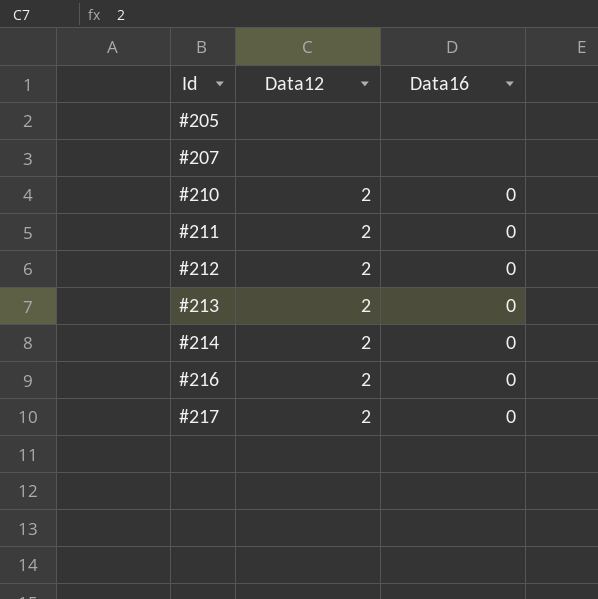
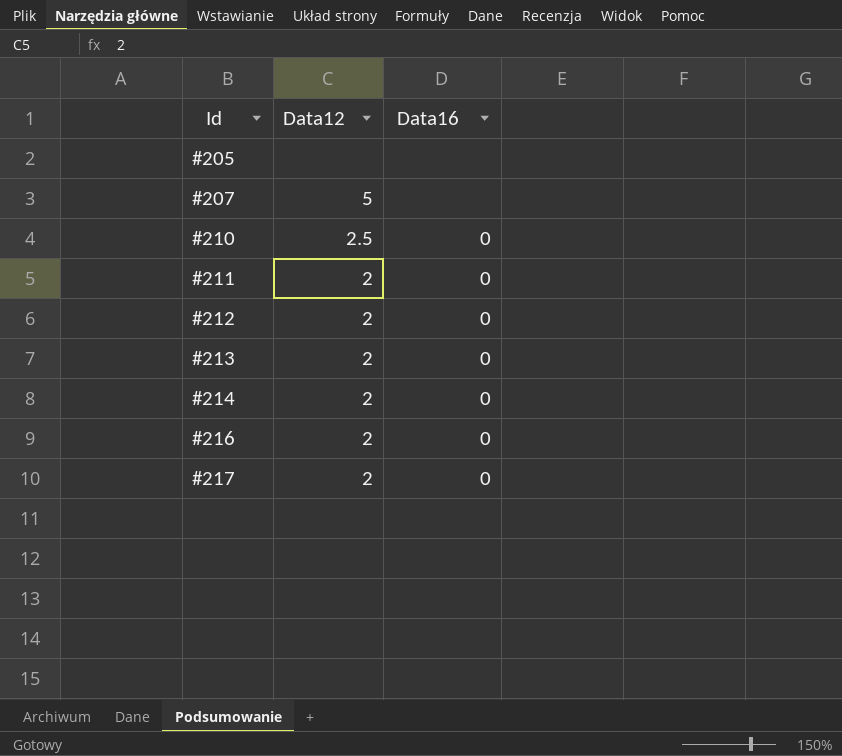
#207 | Data12: none -> 5
#210 | Data12: 2 -> 2.5

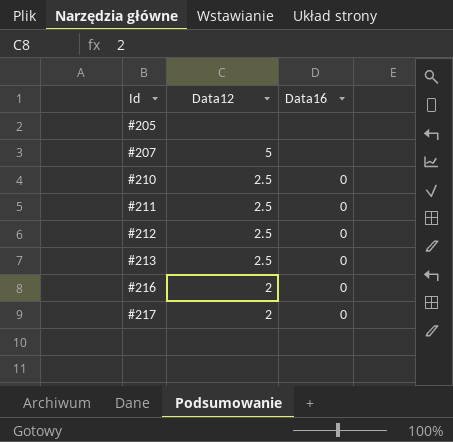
row #214: 2 | 0 -> none
#211 | Data12: 2 -> 2.5
#212 | Data12: 2 -> 2.5
#213 | Data12: 2 -> 2.5

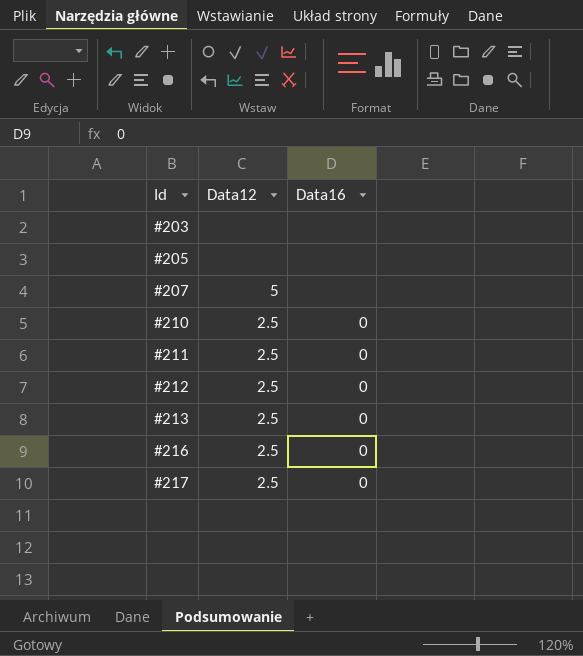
row #203: none -> none | none
#216 | Data12: 2 -> 2.5
#217 | Data12: 2 -> 2.5

